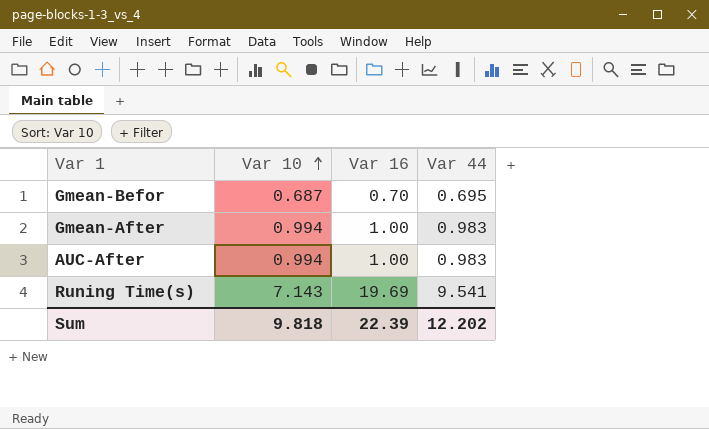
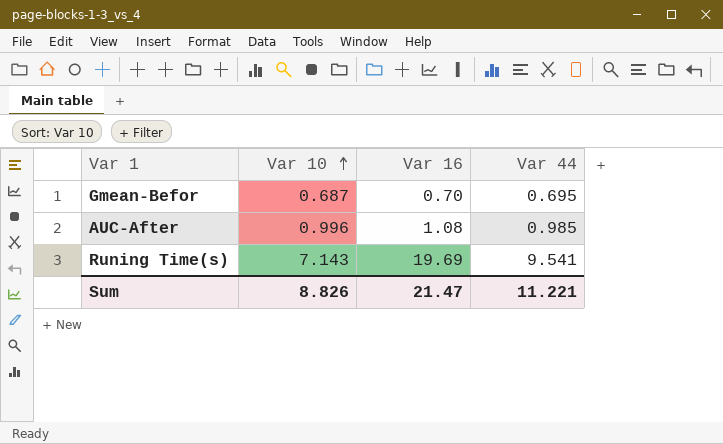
row Gmean-After: 0.994 | 1.00 | 0.983 -> none
AUC-After | Var 10: 0.994 -> 0.996
AUC-After | Var 16: 1.00 -> 1.08
AUC-After | Var 44: 0.983 -> 0.985
Sum | Var 10: 9.818 -> 8.826
Sum | Var 16: 22.39 -> 21.47
Sum | Var 44: 12.202 -> 11.221

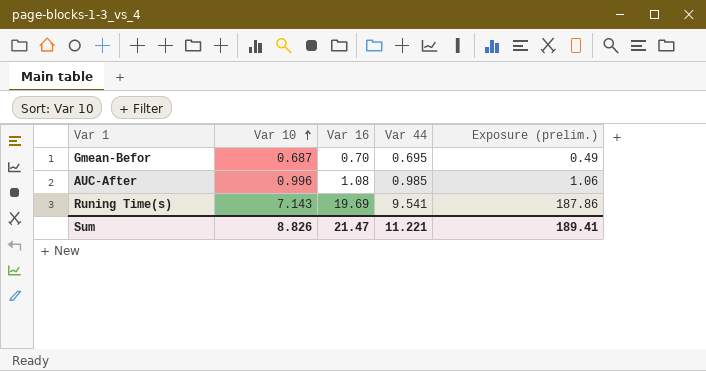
column Exposure (prelim.) | formula: none -> [Var 16] * [Var 44]

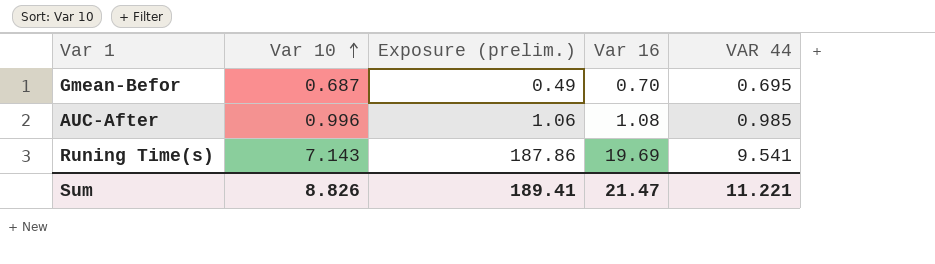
column Exposure (prelim.) | position: 5 -> 3
column name: Var 44 -> VAR 44

